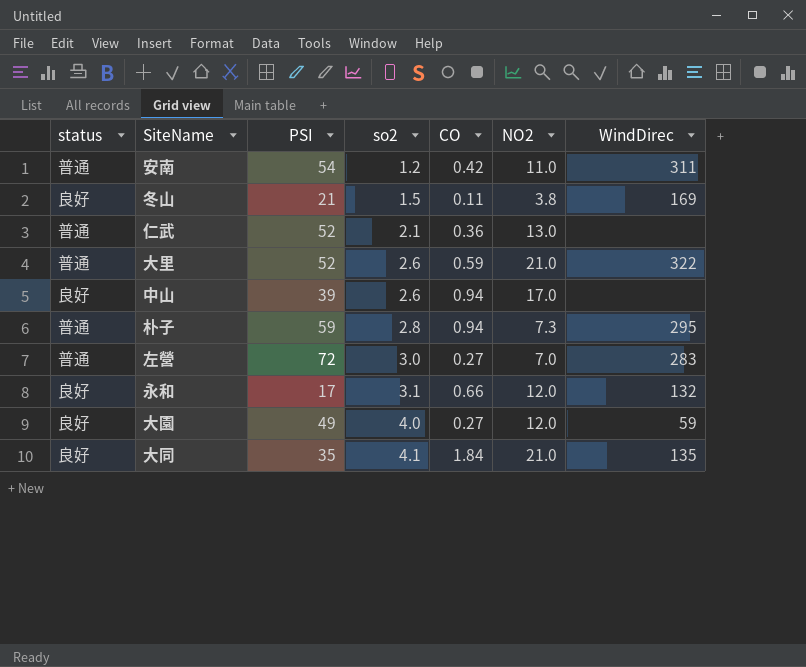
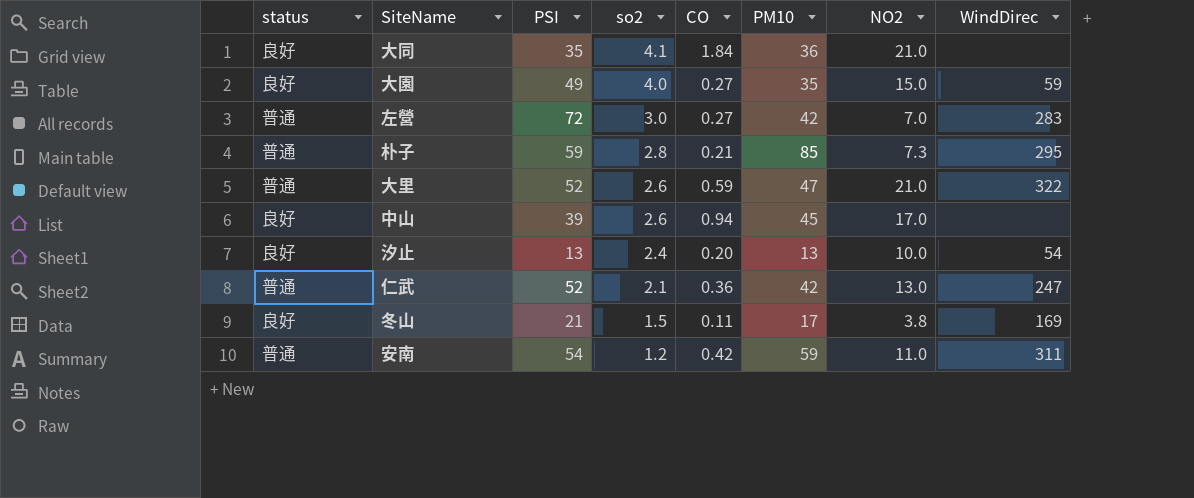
row order: so2 ascending -> so2 descending
column PM10 | position: none -> 6
row 永和: 良好 | 17 | 3.1 | 0.66 | 12.0 | 132 -> none
大同 | WindDirec: 135 -> none
大園 | NO2: 12.0 -> 15.0
朴子 | CO: 0.94 -> 0.21
row 汐止: none -> 良好 | 13 | 2.4 | 0.20 | 13 | 10.0 | 54
仁武 | WindDirec: none -> 247

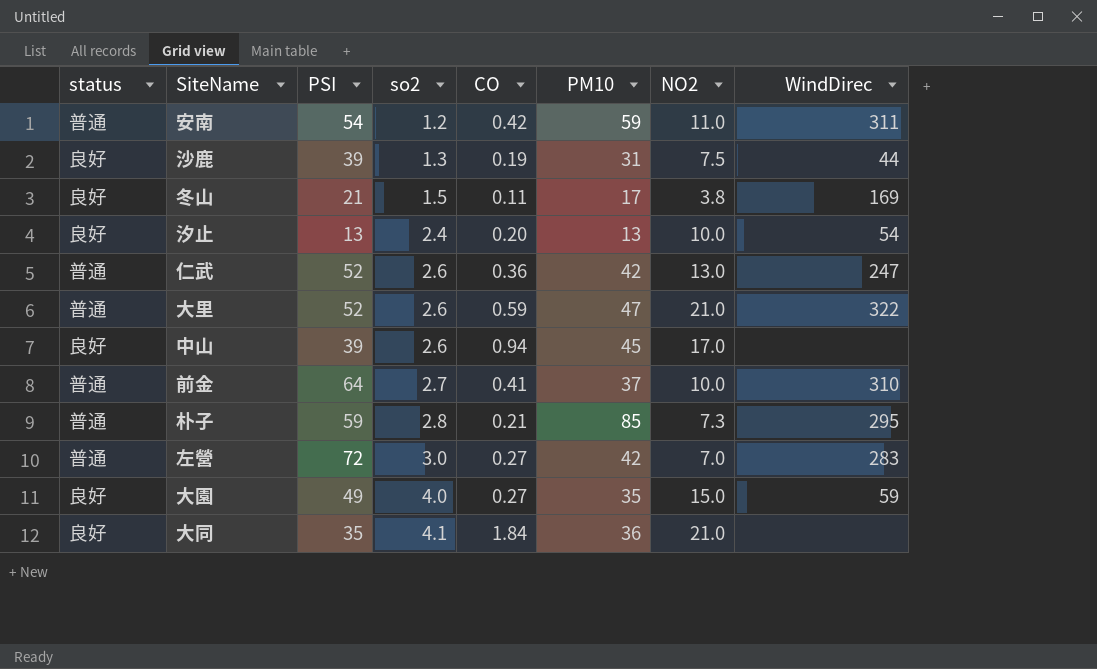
row order: so2 descending -> so2 ascending
row 沙鹿: none -> 良好 | 39 | 1.3 | 0.19 | 31 | 7.5 | 44
仁武 | so2: 2.1 -> 2.6
row 前金: none -> 普通 | 64 | 2.7 | 0.41 | 37 | 10.0 | 310

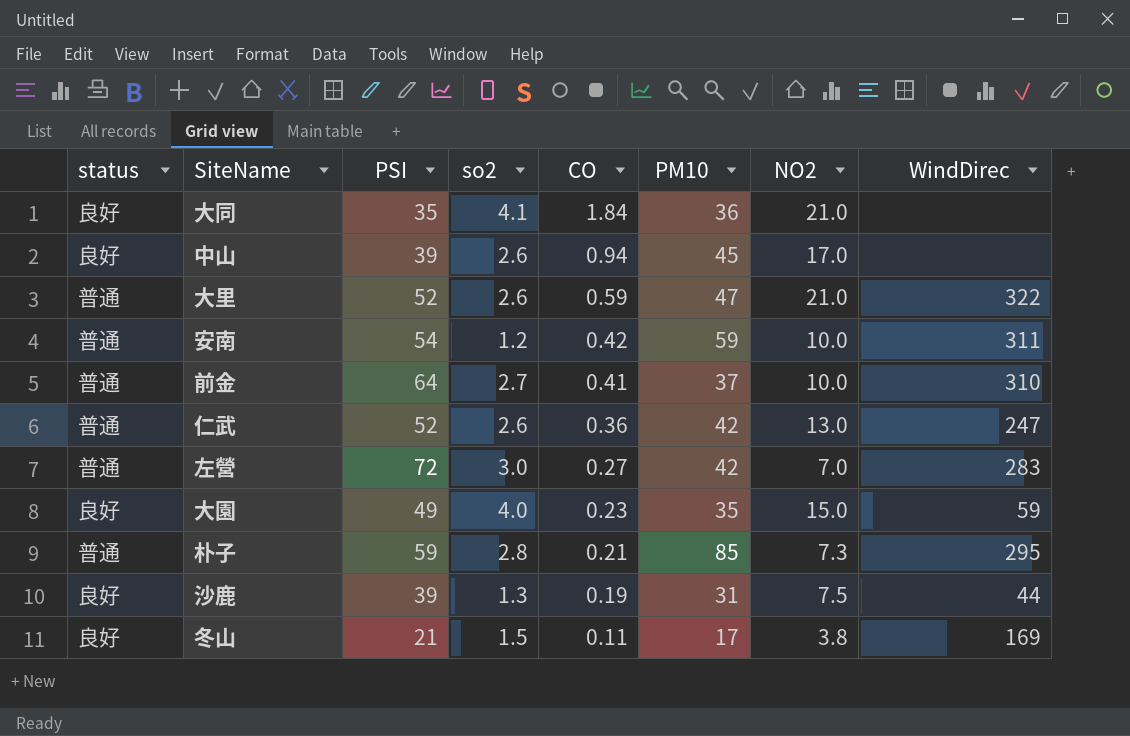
row order: so2 ascending -> CO descending
row 汐止: 良好 | 13 | 2.4 | 0.20 | 13 | 10.0 | 54 -> none
安南 | NO2: 11.0 -> 10.0
大園 | CO: 0.27 -> 0.23

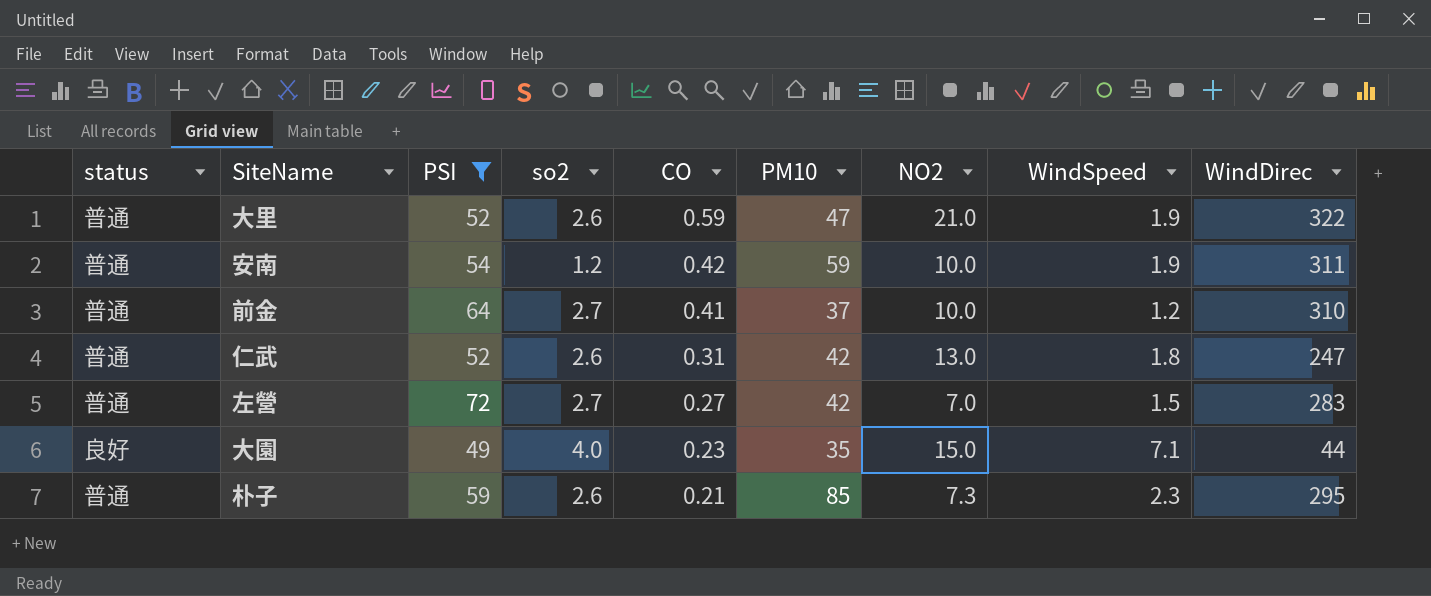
filter: none -> PSI >= 49
column WindSpeed | position: none -> 8
仁武 | CO: 0.36 -> 0.31
左營 | so2: 3.0 -> 2.7
大園 | WindDirec: 59 -> 44
朴子 | so2: 2.8 -> 2.6

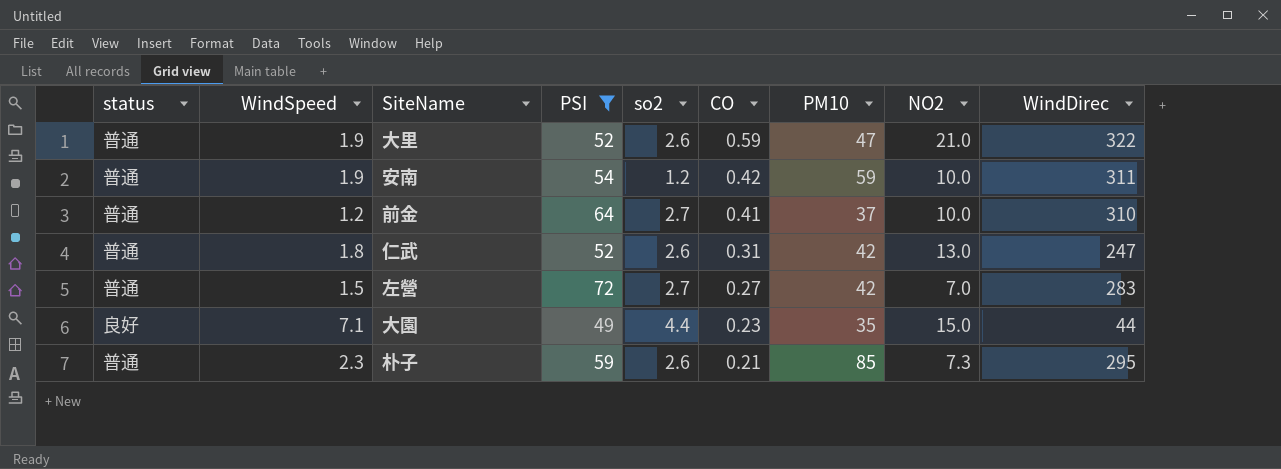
column WindSpeed | position: 8 -> 2
大園 | so2: 4.0 -> 4.4

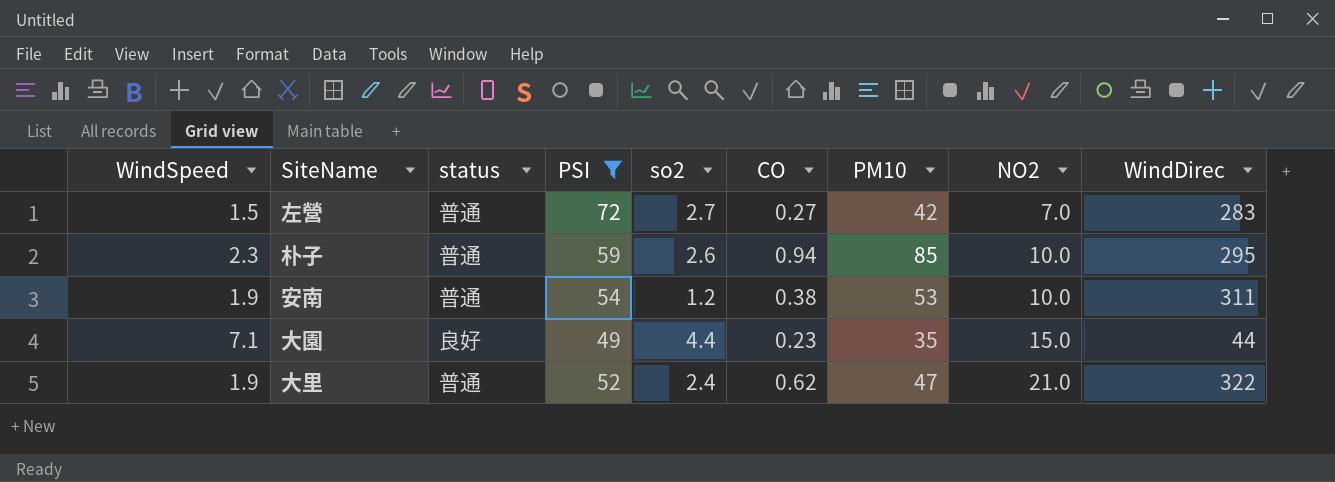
row order: CO descending -> NO2 ascending
column status | position: 1 -> 3
row 前金: 普通 | 1.2 | 64 | 2.7 | 0.41 | 37 | 10.0 | 310 -> none
row 仁武: 普通 | 1.8 | 52 | 2.6 | 0.31 | 42 | 13.0 | 247 -> none
朴子 | CO: 0.21 -> 0.94
朴子 | NO2: 7.3 -> 10.0
安南 | CO: 0.42 -> 0.38
安南 | PM10: 59 -> 53
大里 | so2: 2.6 -> 2.4
大里 | CO: 0.59 -> 0.62

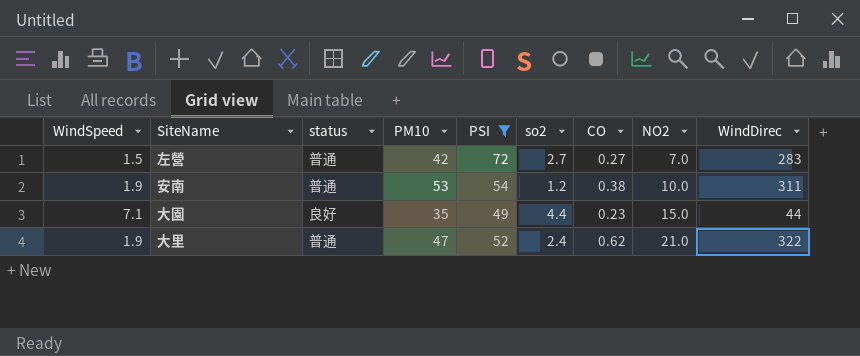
column PM10 | position: 7 -> 4
row 朴子: 2.3 | 普通 | 59 | 2.6 | 0.94 | 85 | 10.0 | 295 -> none

